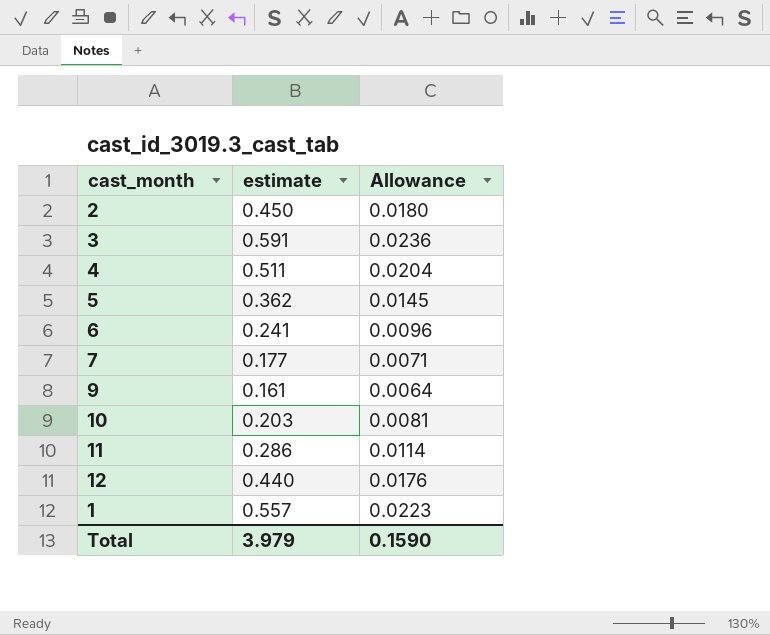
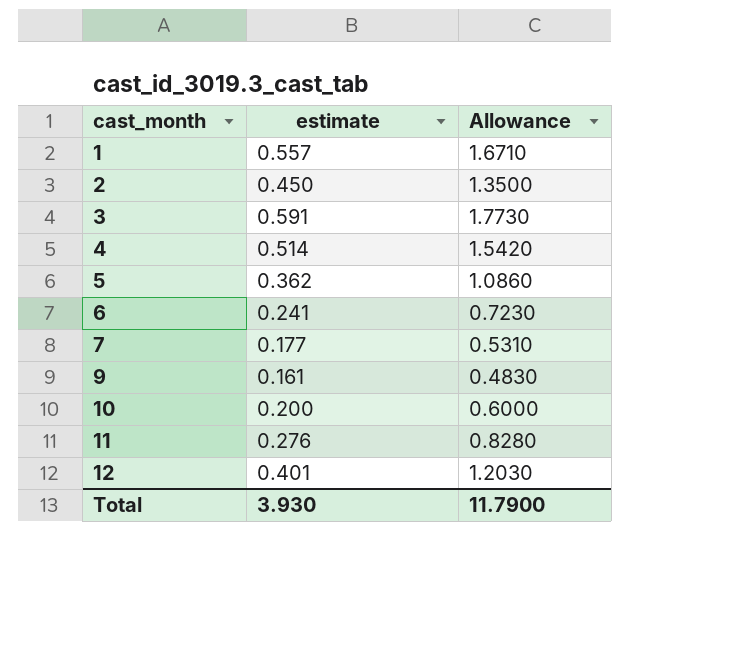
row order: none -> cast_month ascending
column Allowance | formula: [estimate] * 0.04 -> [estimate] * 3
4 | estimate: 0.511 -> 0.514
10 | estimate: 0.203 -> 0.200
11 | estimate: 0.286 -> 0.276
12 | estimate: 0.440 -> 0.401
Total | estimate: 3.979 -> 3.930
Total | Allowance: 0.1590 -> 11.7900

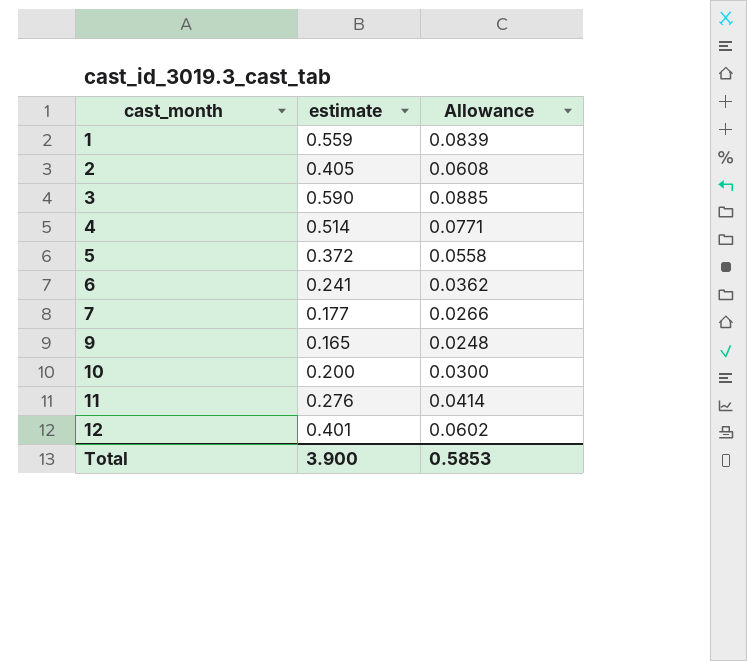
column Allowance | formula: [estimate] * 3 -> [estimate] * 0.15
1 | estimate: 0.557 -> 0.559
2 | estimate: 0.450 -> 0.405
3 | estimate: 0.591 -> 0.590
5 | estimate: 0.362 -> 0.372
9 | estimate: 0.161 -> 0.165
Total | estimate: 3.930 -> 3.900
Total | Allowance: 11.7900 -> 0.5853

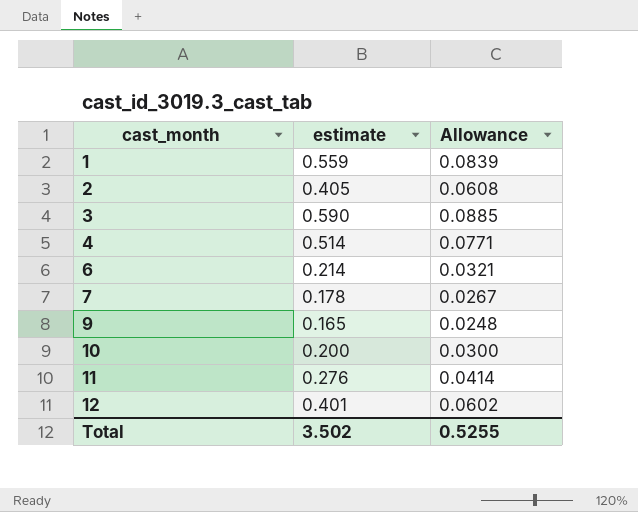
row 5: 0.372 | 0.0558 -> none
6 | estimate: 0.241 -> 0.214
6 | Allowance: 0.0362 -> 0.0321
7 | estimate: 0.177 -> 0.178
7 | Allowance: 0.0266 -> 0.0267
Total | estimate: 3.900 -> 3.502
Total | Allowance: 0.5853 -> 0.5255

